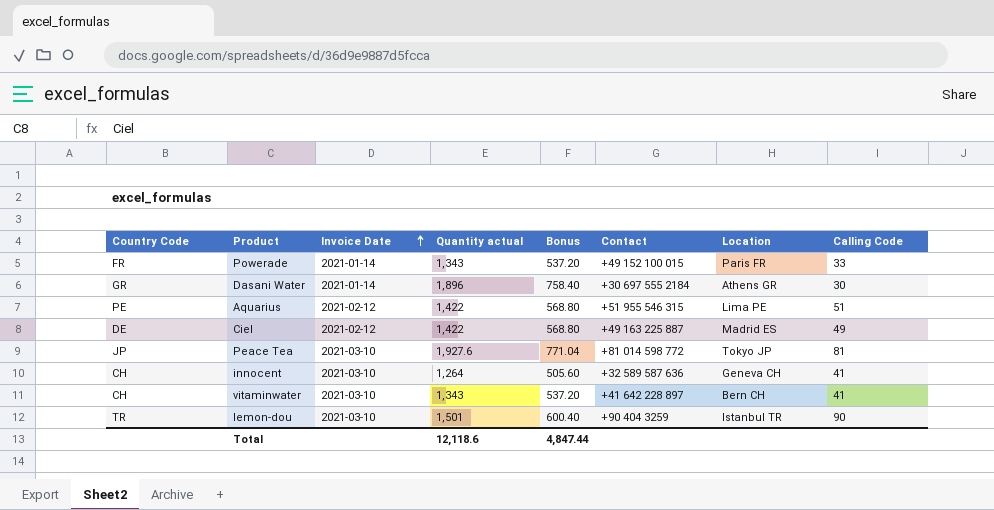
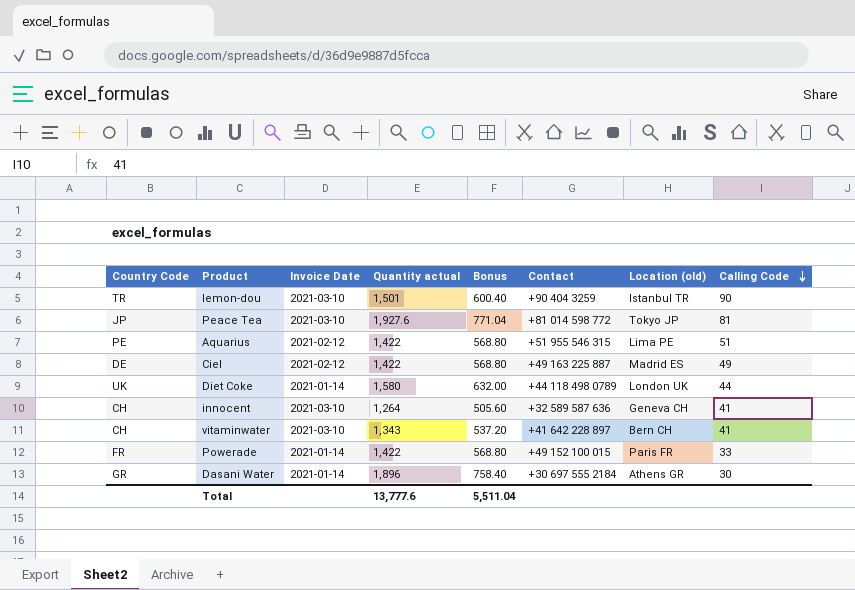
row order: Invoice Date ascending -> Calling Code descending
column name: Location -> Location (old)
row Diet Coke: none -> UK | 2021-01-14 | 1,580 | 632.00 | +44 118 498 0789 | London UK | 44
Powerade | Quantity actual: 1,343 -> 1,422
Powerade | Bonus: 537.20 -> 568.80
Total | Quantity actual: 12,118.6 -> 13,777.6
Total | Bonus: 4,847.44 -> 5,511.04

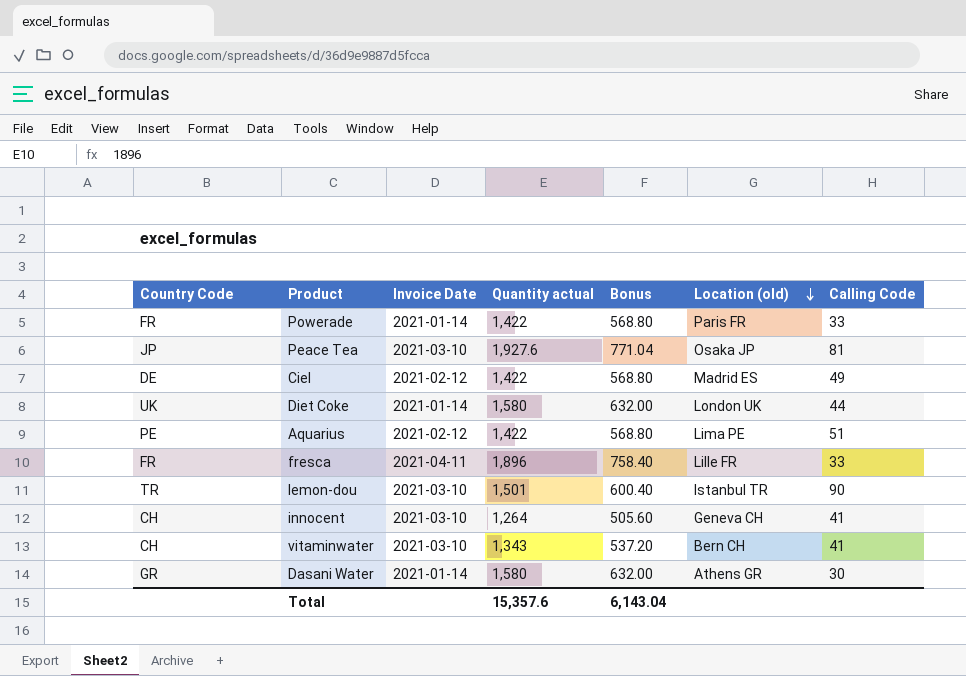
row order: Calling Code descending -> Location (old) descending
column Contact | position: 6 -> none
Peace Tea | Location (old): Tokyo JP -> Osaka JP
row fresca: none -> FR | 2021-04-11 | 1,896 | 758.40 | Lille FR | 33
Dasani Water | Quantity actual: 1,896 -> 1,580
Dasani Water | Bonus: 758.40 -> 632.00
Total | Quantity actual: 13,777.6 -> 15,357.6
Total | Bonus: 5,511.04 -> 6,143.04

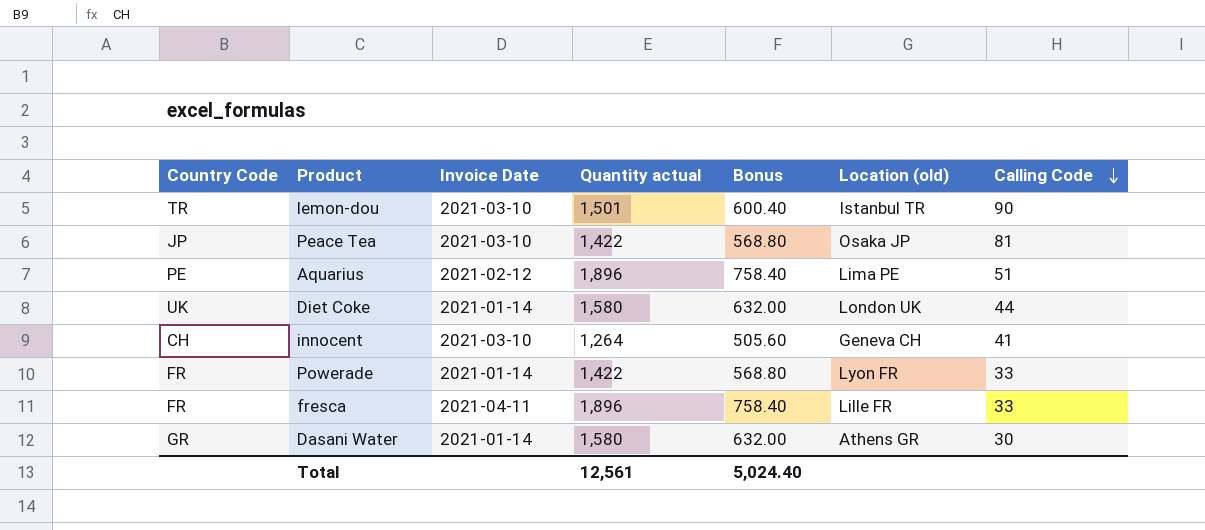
row order: Location (old) descending -> Calling Code descending
row Ciel: DE | 2021-02-12 | 1,422 | 568.80 | Madrid ES | 49 -> none
row vitaminwater: CH | 2021-03-10 | 1,343 | 537.20 | Bern CH | 41 -> none
Peace Tea | Quantity actual: 1,927.6 -> 1,422
Peace Tea | Bonus: 771.04 -> 568.80
Aquarius | Quantity actual: 1,422 -> 1,896
Aquarius | Bonus: 568.80 -> 758.40
Powerade | Location (old): Paris FR -> Lyon FR
Total | Quantity actual: 15,357.6 -> 12,561
Total | Bonus: 6,143.04 -> 5,024.40

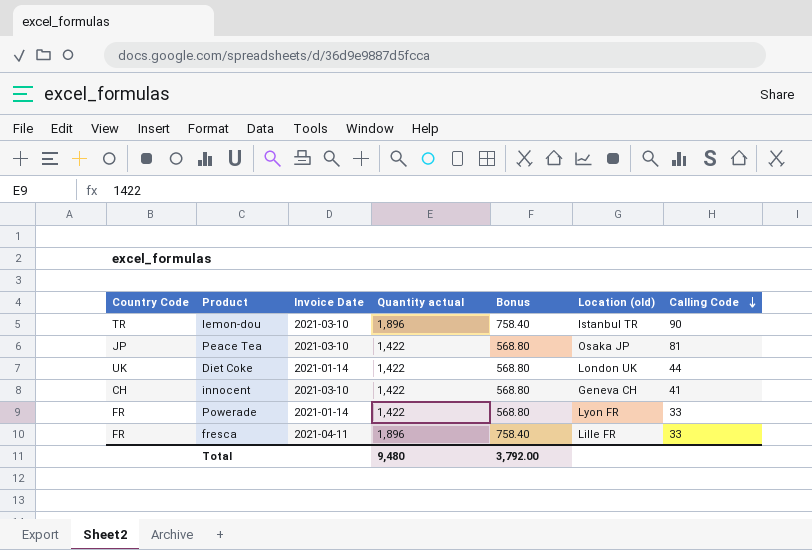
row Aquarius: PE | 2021-02-12 | 1,896 | 758.40 | Lima PE | 51 -> none
row Dasani Water: GR | 2021-01-14 | 1,580 | 632.00 | Athens GR | 30 -> none
lemon-dou | Quantity actual: 1,501 -> 1,896
lemon-dou | Bonus: 600.40 -> 758.40
Diet Coke | Quantity actual: 1,580 -> 1,422
Diet Coke | Bonus: 632.00 -> 568.80
innocent | Quantity actual: 1,264 -> 1,422
innocent | Bonus: 505.60 -> 568.80
Total | Quantity actual: 12,561 -> 9,480
Total | Bonus: 5,024.40 -> 3,792.00

